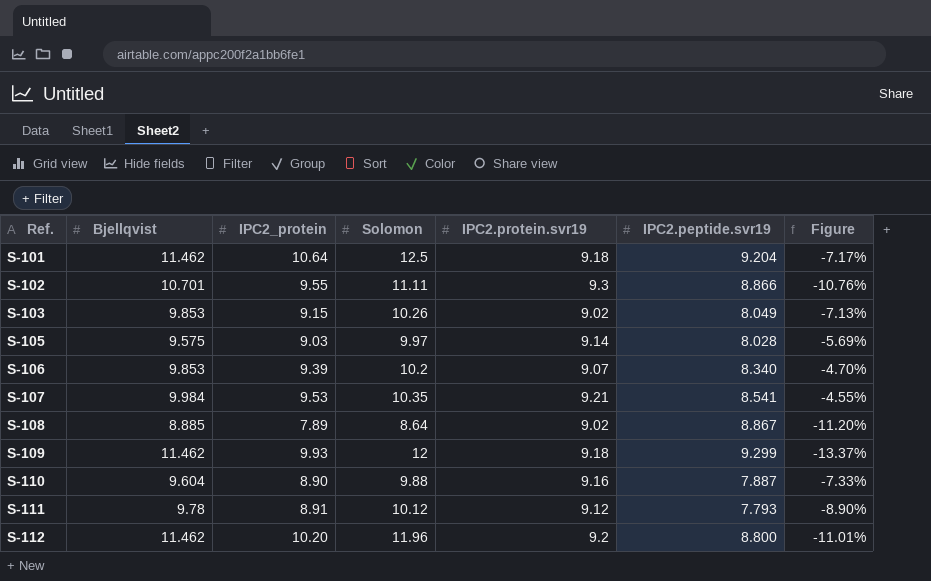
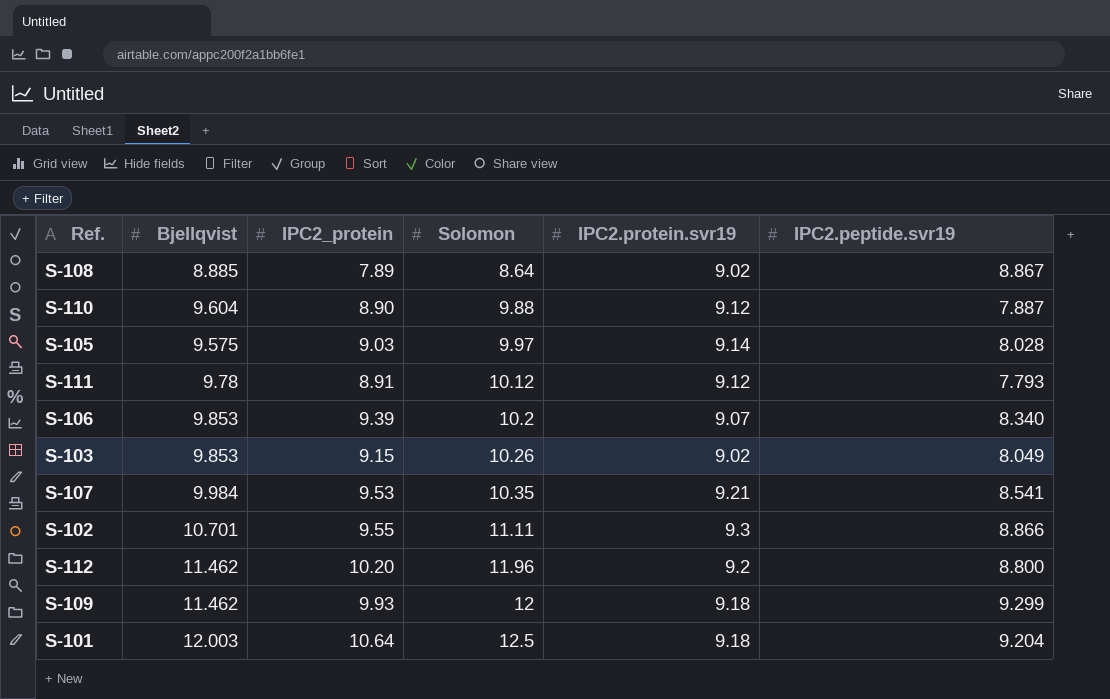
row order: Ref. ascending -> Solomon ascending
column Figure | formula: ([IPC2_protein] - [Bjellqvist]) / [Bjellqvist] -> none
S-110 | IPC2.protein.svr19: 9.16 -> 9.12
S-101 | Bjellqvist: 11.462 -> 12.003

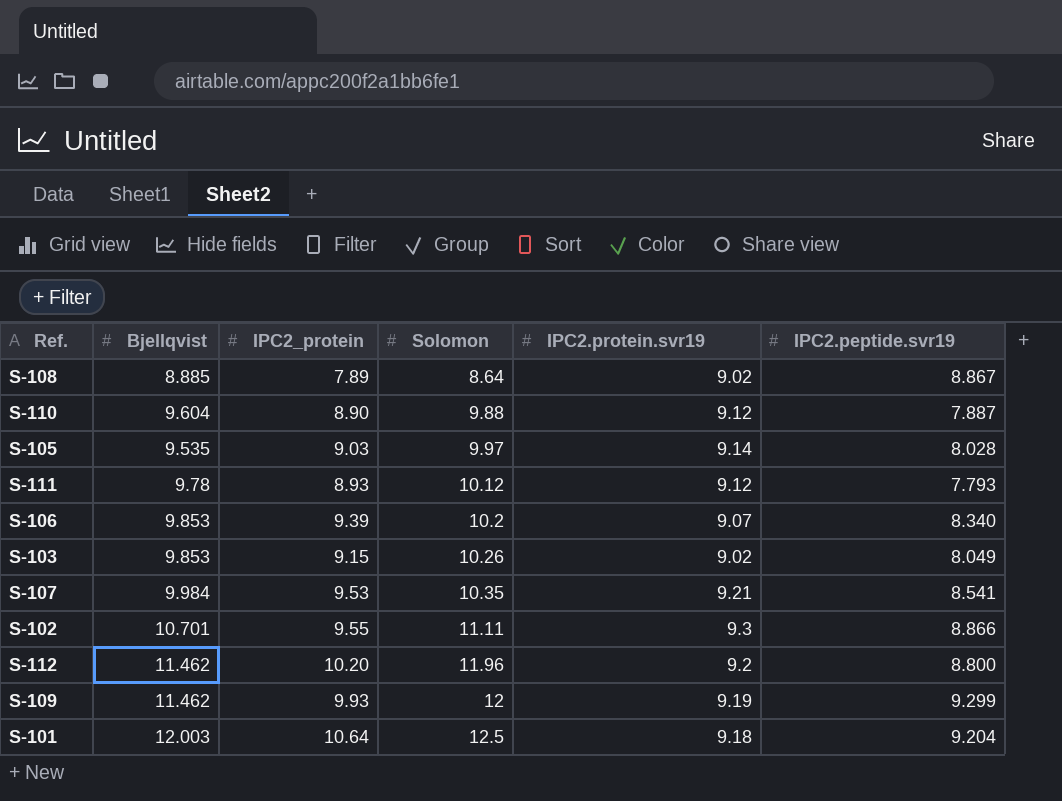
S-105 | Bjellqvist: 9.575 -> 9.535
S-111 | IPC2_protein: 8.91 -> 8.93
S-109 | IPC2.protein.svr19: 9.18 -> 9.19

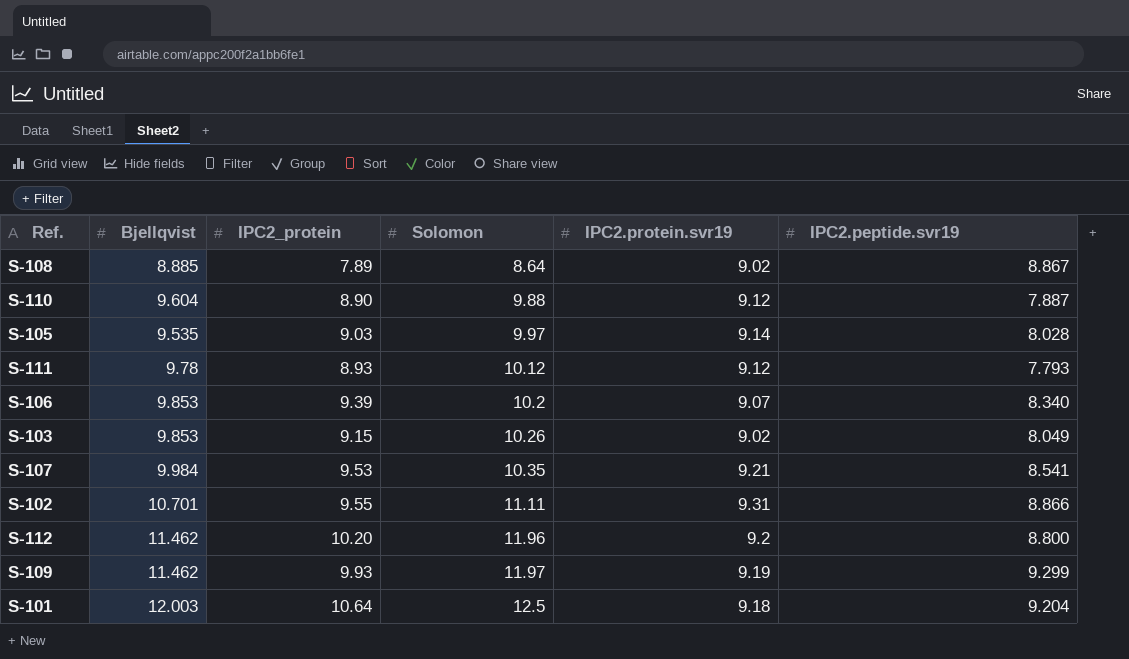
S-102 | IPC2.protein.svr19: 9.3 -> 9.31
S-109 | Solomon: 12 -> 11.97

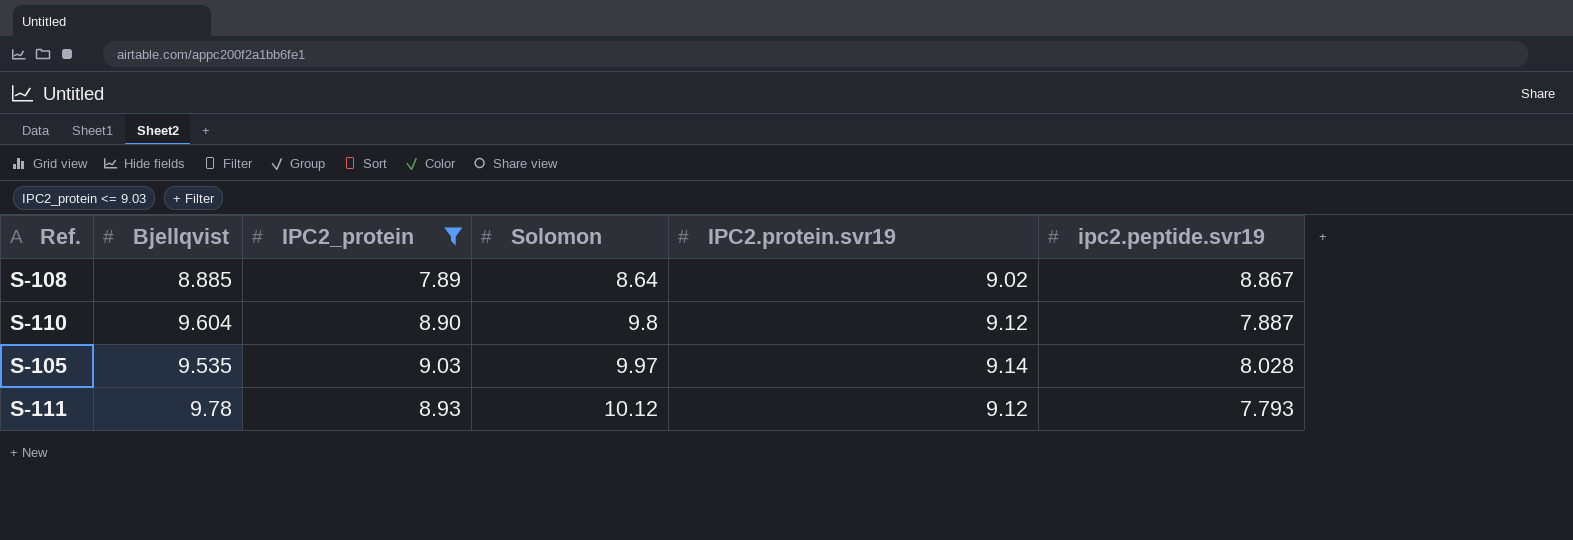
filter: none -> IPC2_protein <= 9.03
column name: IPC2.peptide.svr19 -> ipc2.peptide.svr19
S-110 | Solomon: 9.88 -> 9.8

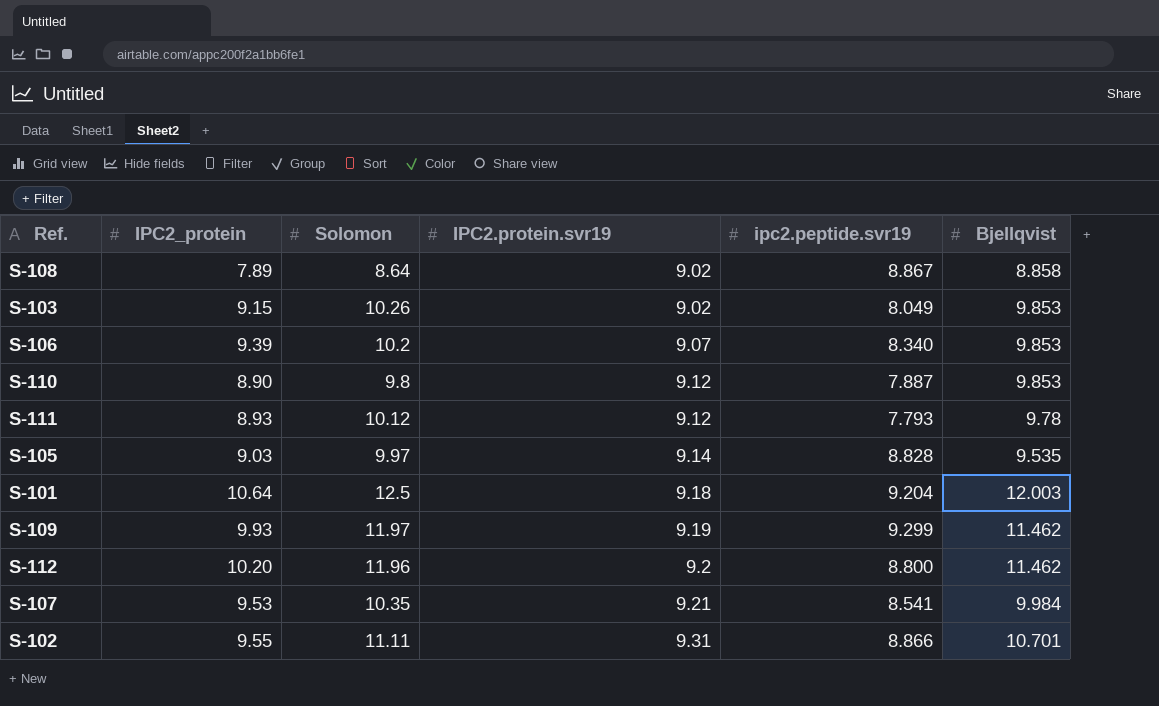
filter: IPC2_protein <= 9.03 -> none
row order: Solomon ascending -> IPC2.protein.svr19 ascending
column Bjellqvist | position: 2 -> 6
S-108 | Bjellqvist: 8.885 -> 8.858
S-110 | Bjellqvist: 9.604 -> 9.853
S-105 | ipc2.peptide.svr19: 8.028 -> 8.828

